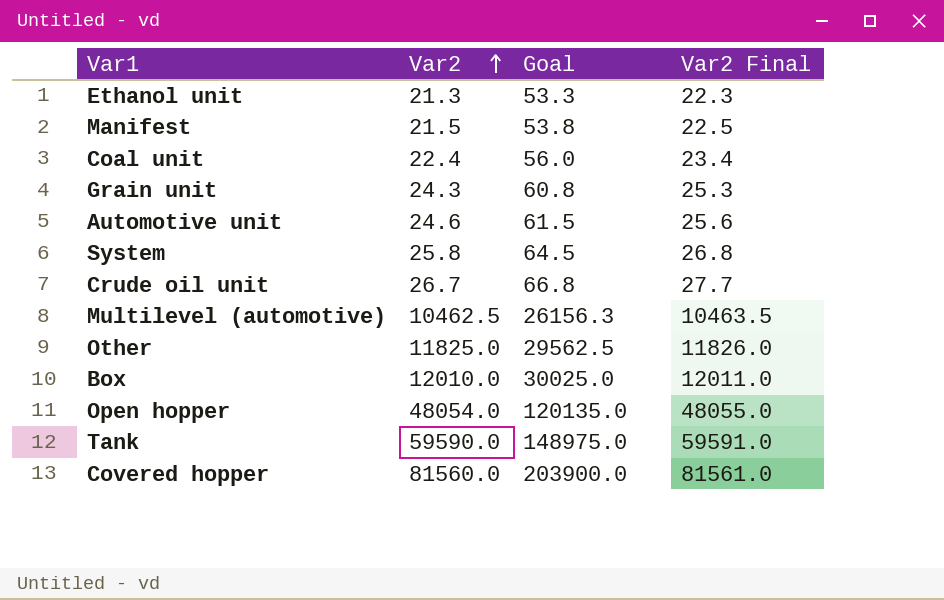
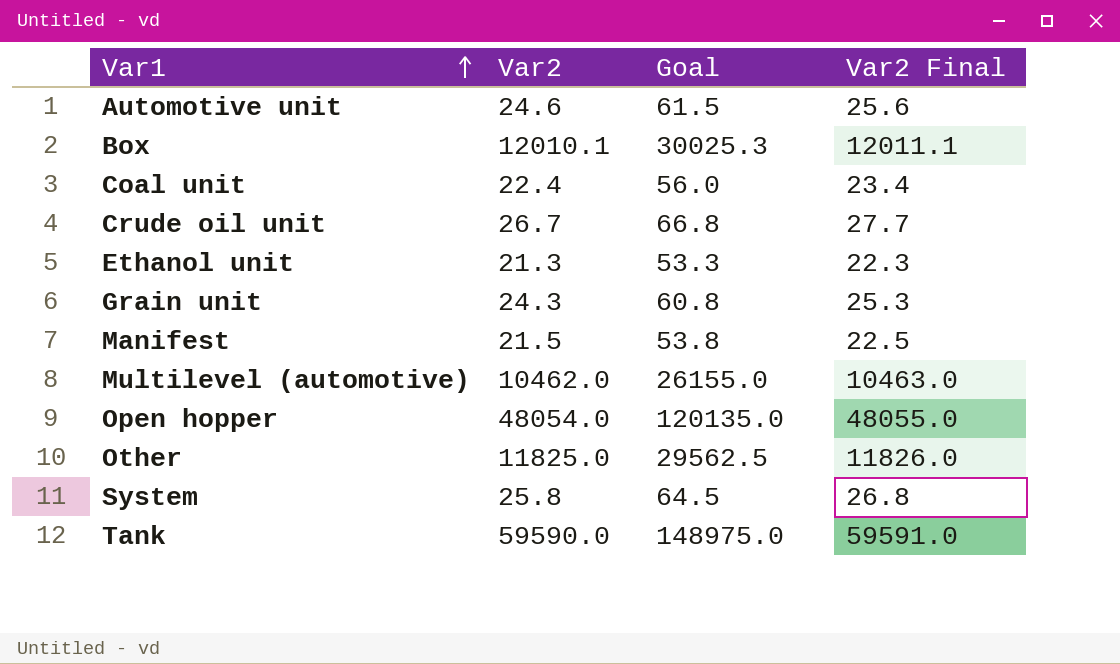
row order: Var2 ascending -> Var1 ascending
row Covered hopper: 81560.0 | 203900.0 | 81561.0 -> none
Box | Var2: 12010.0 -> 12010.1
Box | Goal: 30025.0 -> 30025.3
Box | Var2 Final: 12011.0 -> 12011.1
Multilevel (automotive) | Var2: 10462.5 -> 10462.0
Multilevel (automotive) | Goal: 26156.3 -> 26155.0
Multilevel (automotive) | Var2 Final: 10463.5 -> 10463.0

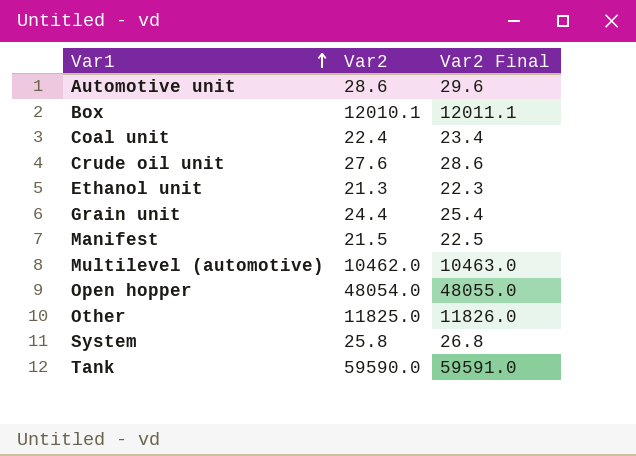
column Goal | formula: [Var2] * 2.5 -> none
Automotive unit | Var2: 24.6 -> 28.6
Automotive unit | Var2 Final: 25.6 -> 29.6
Crude oil unit | Var2: 26.7 -> 27.6
Crude oil unit | Var2 Final: 27.7 -> 28.6
Grain unit | Var2: 24.3 -> 24.4
Grain unit | Var2 Final: 25.3 -> 25.4

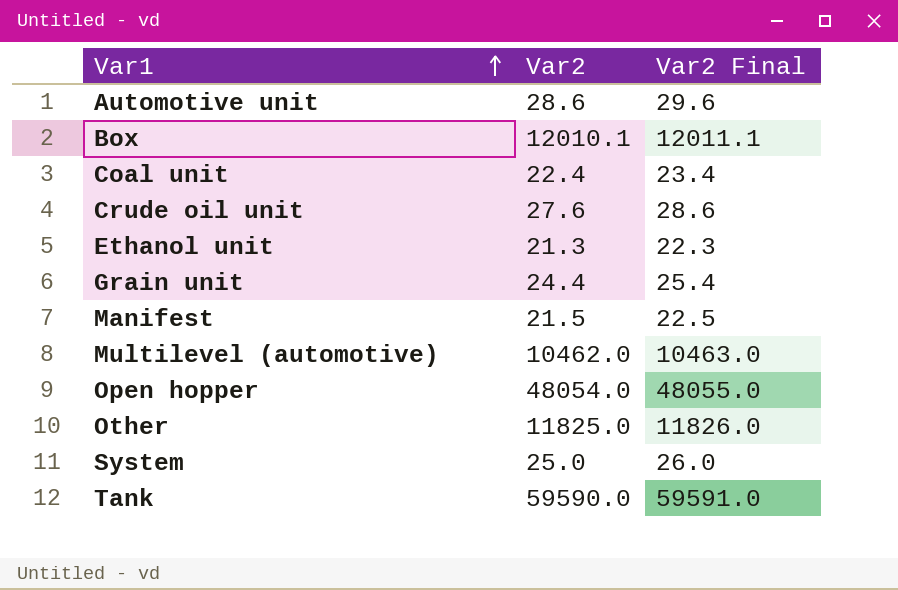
System | Var2: 25.8 -> 25.0
System | Var2 Final: 26.8 -> 26.0

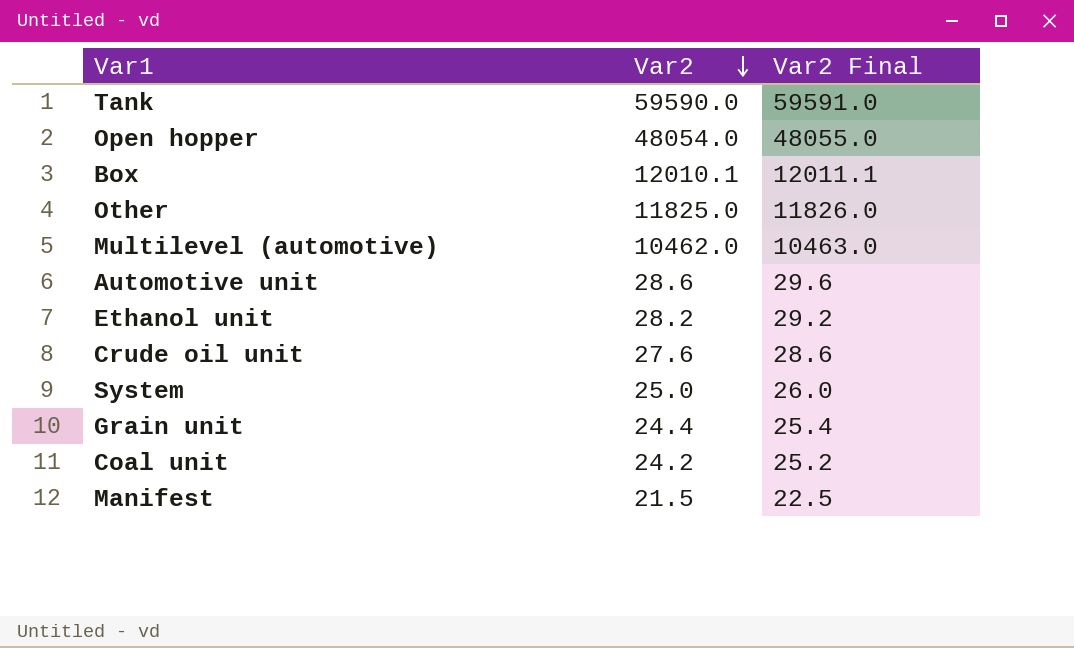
row order: Var1 ascending -> Var2 descending
Ethanol unit | Var2: 21.3 -> 28.2
Ethanol unit | Var2 Final: 22.3 -> 29.2
Coal unit | Var2: 22.4 -> 24.2
Coal unit | Var2 Final: 23.4 -> 25.2

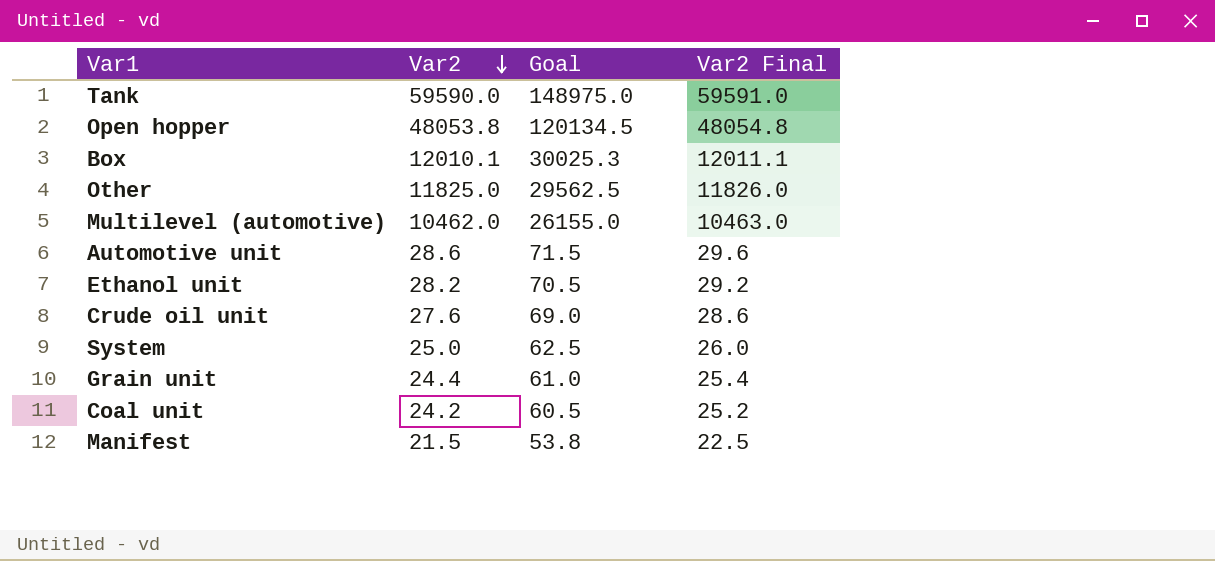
column Goal | formula: none -> [Var2] * 2.5
Open hopper | Var2: 48054.0 -> 48053.8
Open hopper | Var2 Final: 48055.0 -> 48054.8

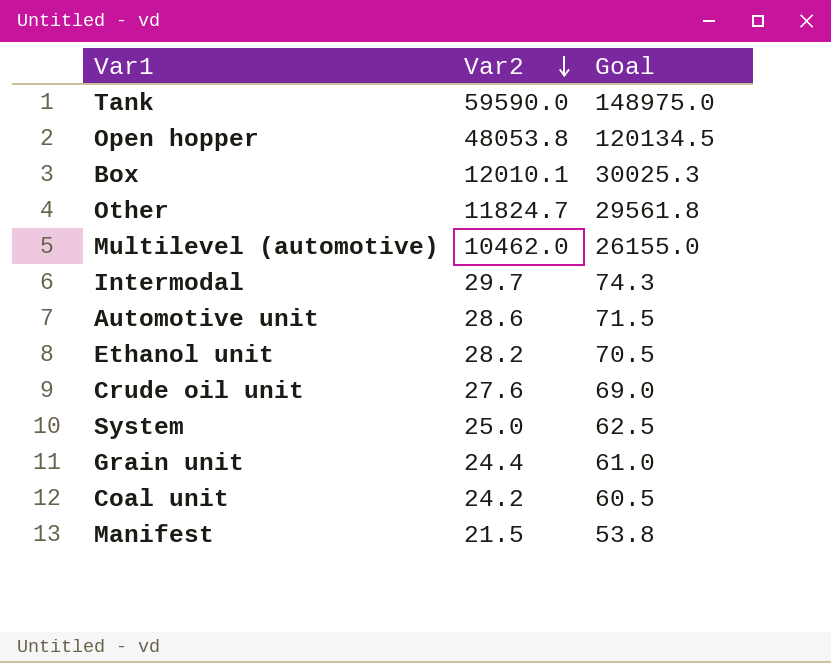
column Var2 Final | formula: [Var2] + 1 -> none
Other | Var2: 11825.0 -> 11824.7
Other | Goal: 29562.5 -> 29561.8
row Intermodal: none -> 29.7 | 74.3

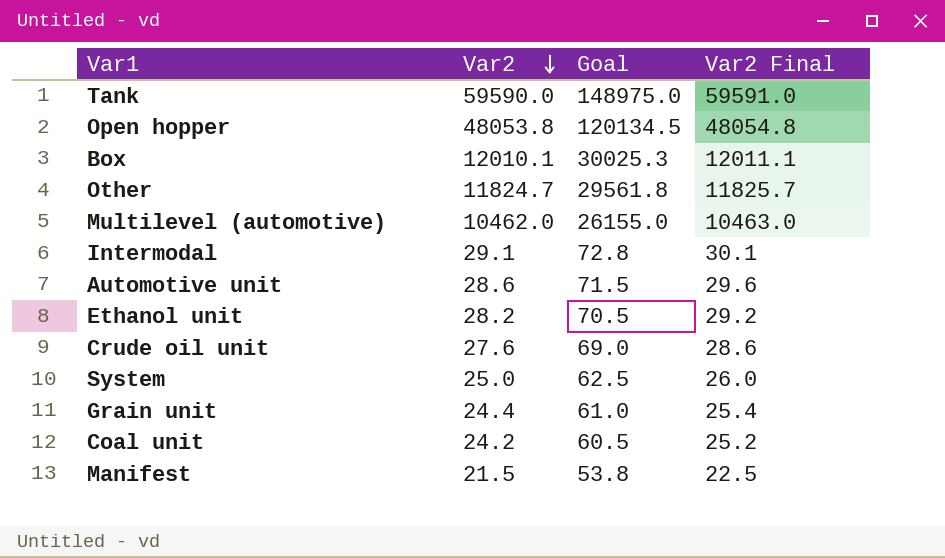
column Var2 Final | formula: none -> [Var2] + 1
Intermodal | Var2: 29.7 -> 29.1
Intermodal | Goal: 74.3 -> 72.8

